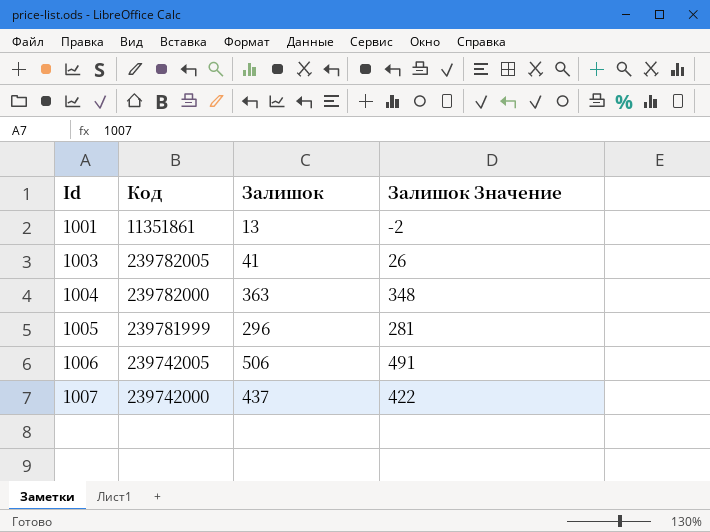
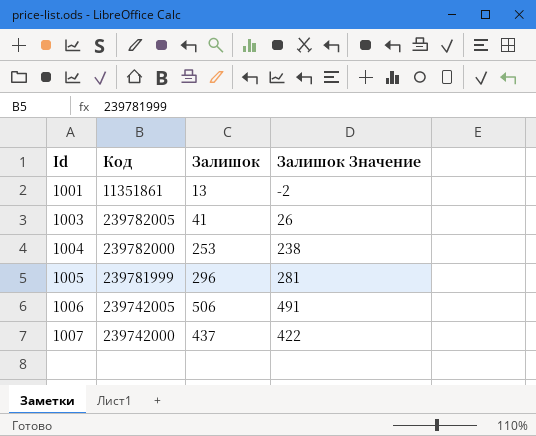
1004 | Залишок: 363 -> 253
1004 | Залишок Значение: 348 -> 238

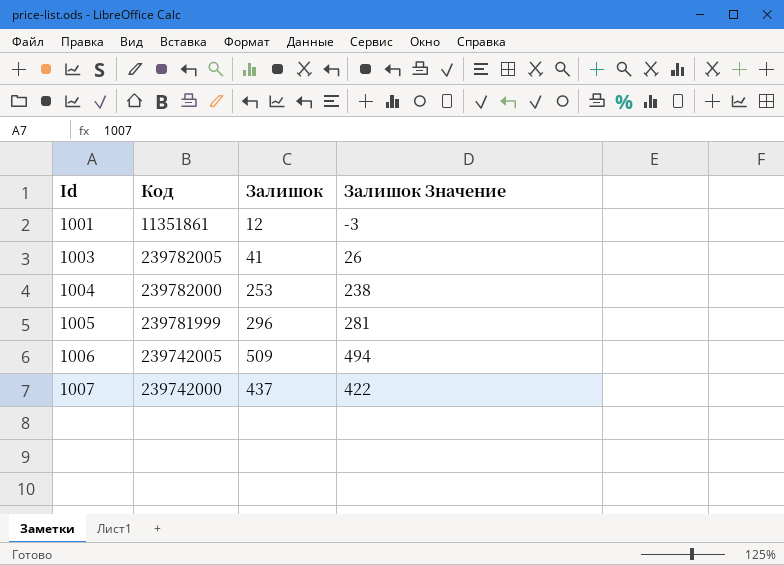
1001 | Залишок: 13 -> 12
1001 | Залишок Значение: -2 -> -3
1006 | Залишок: 506 -> 509
1006 | Залишок Значение: 491 -> 494

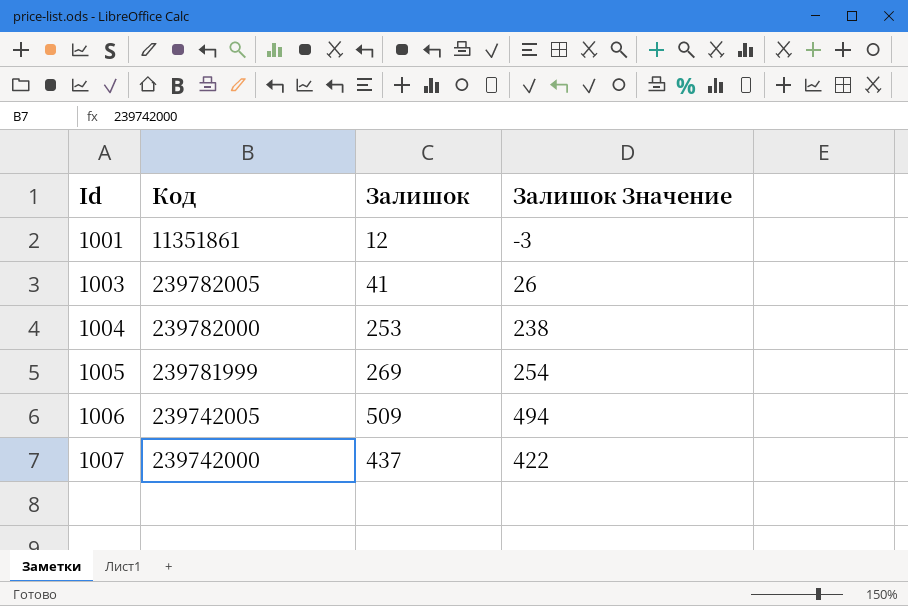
1005 | Залишок: 296 -> 269
1005 | Залишок Значение: 281 -> 254

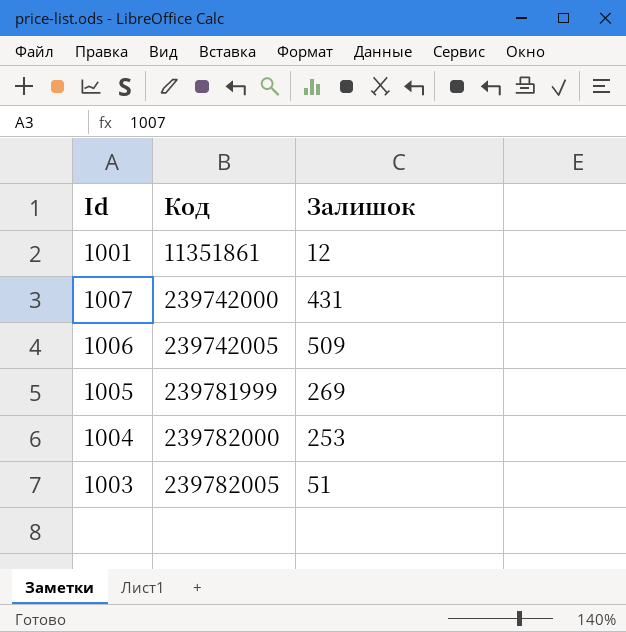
row order: Id ascending -> Код ascending
column Залишок Значение | formula: [Залишок] - 15 -> none
1007 | Залишок: 437 -> 431
1003 | Залишок: 41 -> 51

